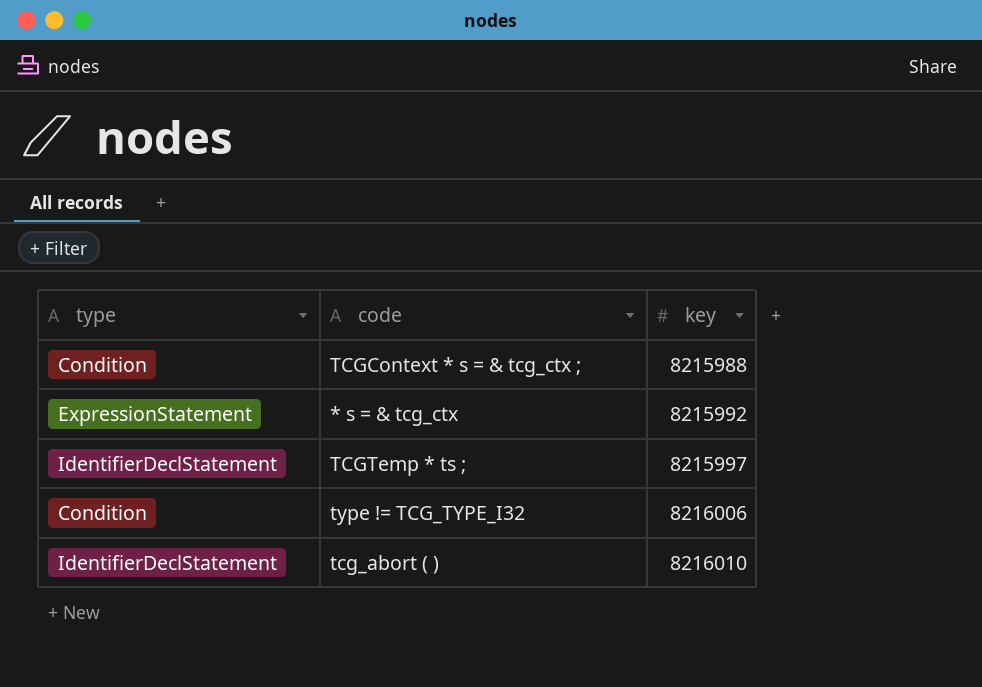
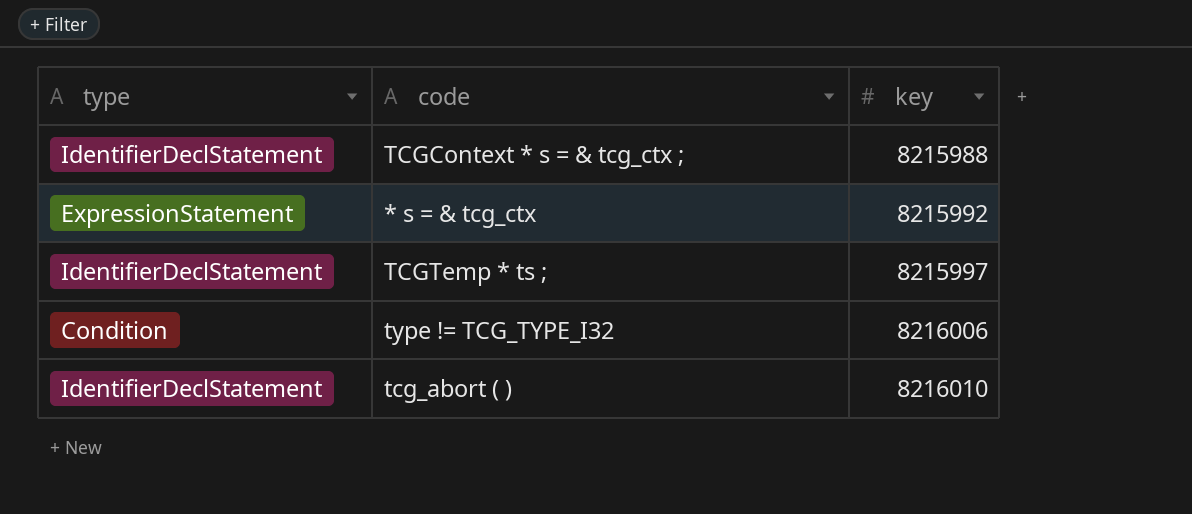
TCGContext * s = & tcg_ctx ; | type: Condition -> IdentifierDeclStatement

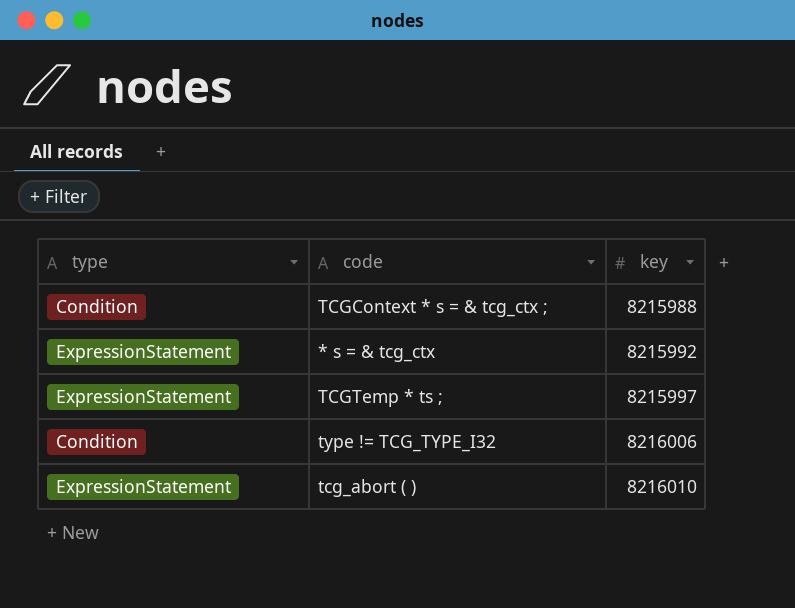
TCGContext * s = & tcg_ctx ; | type: IdentifierDeclStatement -> Condition
TCGTemp * ts ; | type: IdentifierDeclStatement -> ExpressionStatement
tcg_abort ( ) | type: IdentifierDeclStatement -> ExpressionStatement

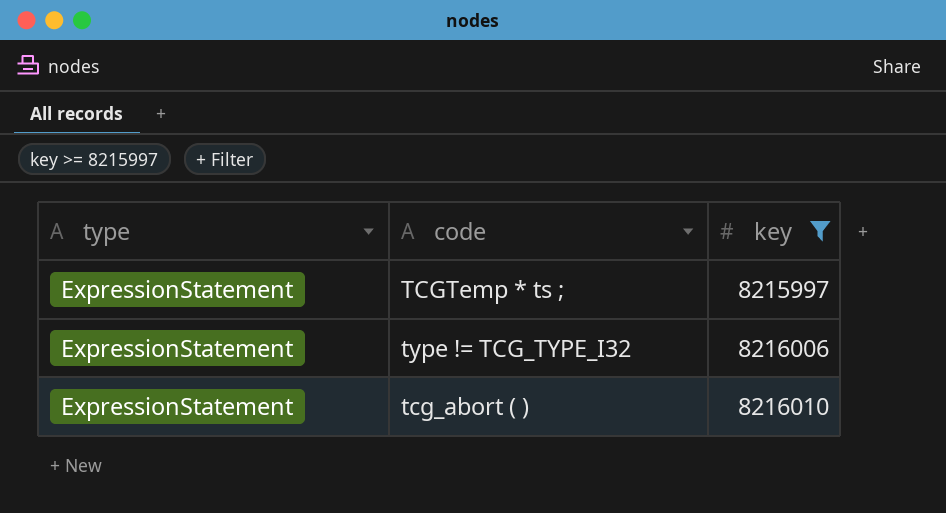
filter: none -> key >= 8215997
type != TCG_TYPE_I32 | type: Condition -> ExpressionStatement

